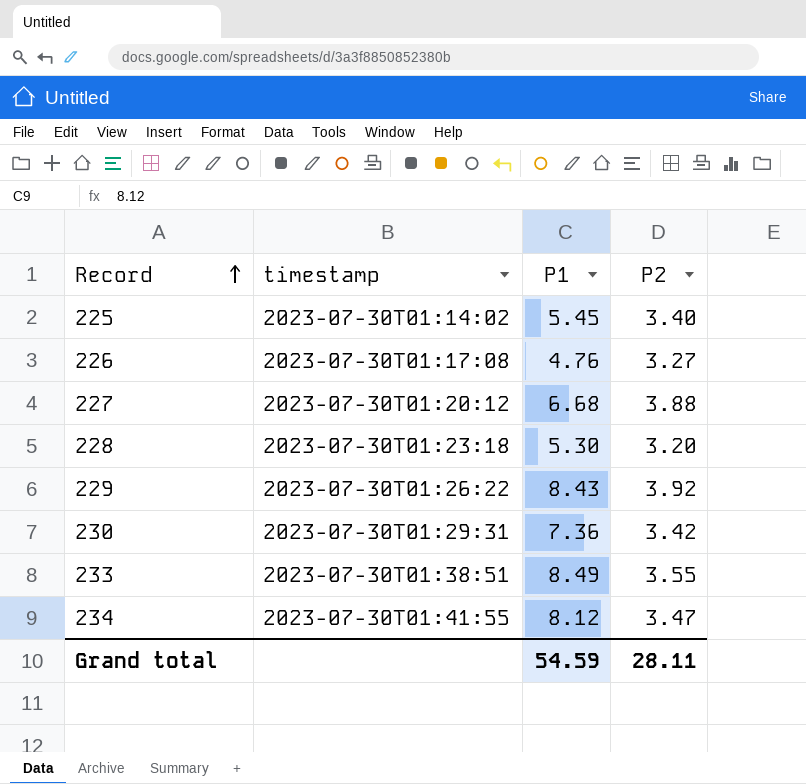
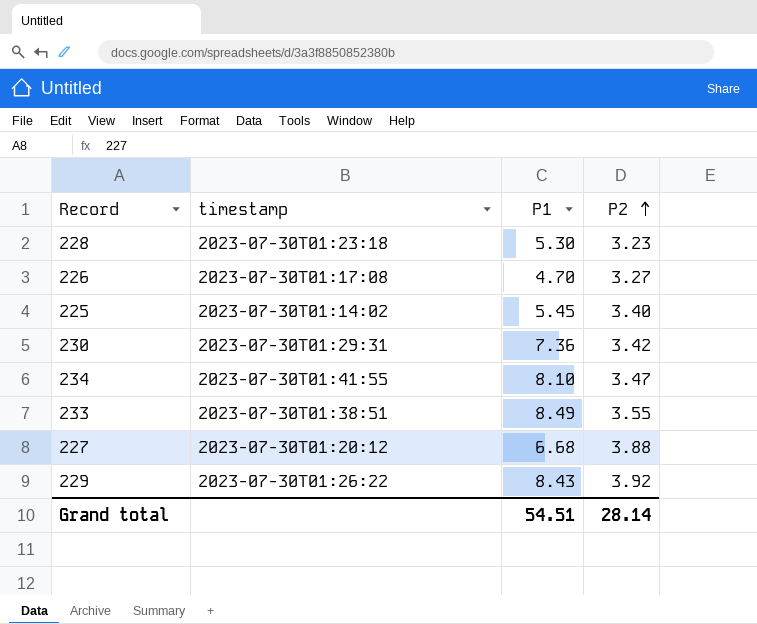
row order: Record ascending -> P2 ascending
228 | P2: 3.20 -> 3.23
226 | P1: 4.76 -> 4.70
234 | P1: 8.12 -> 8.10
Grand total | P1: 54.59 -> 54.51
Grand total | P2: 28.11 -> 28.14

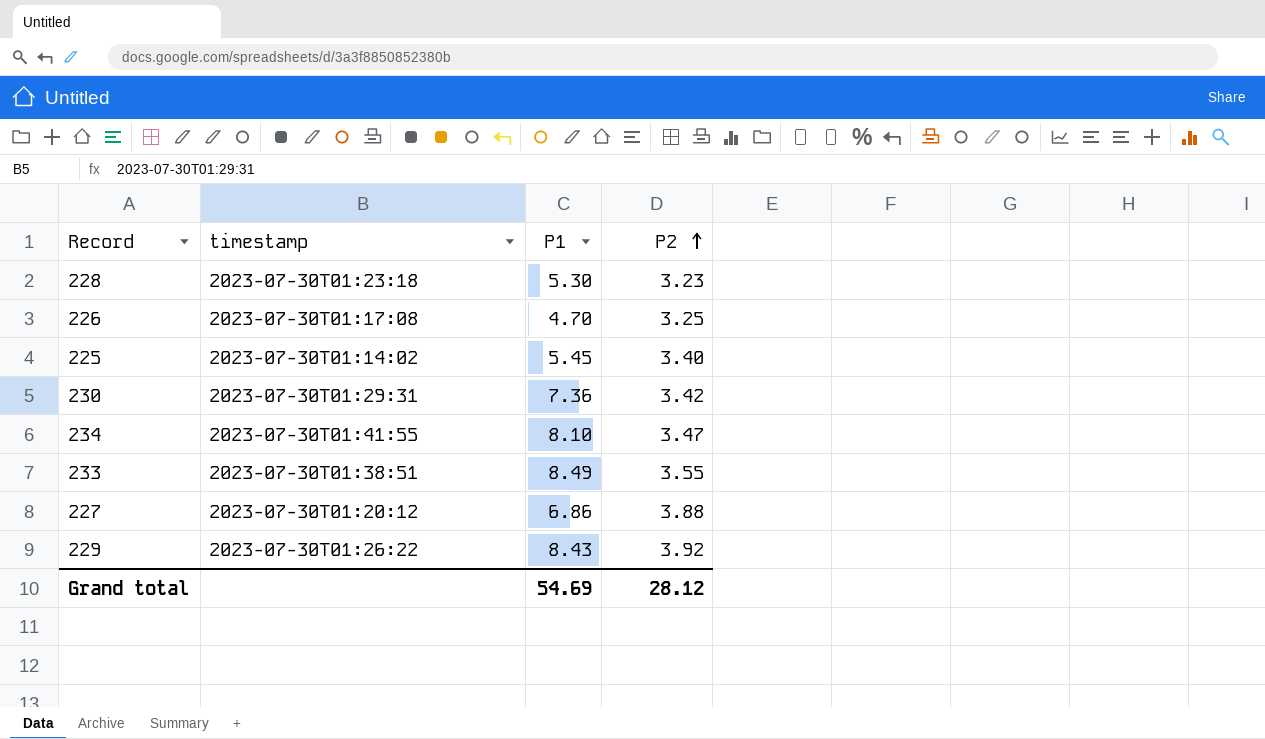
226 | P2: 3.27 -> 3.25
227 | P1: 6.68 -> 6.86
Grand total | P1: 54.51 -> 54.69
Grand total | P2: 28.14 -> 28.12

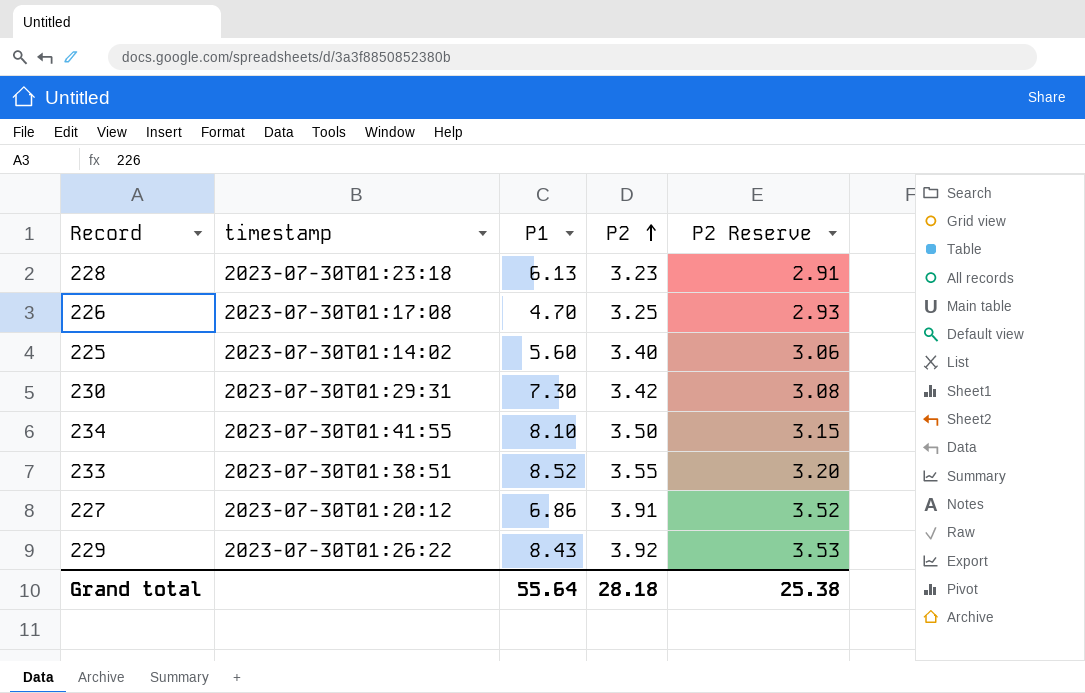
column P2 Reserve | formula: none -> [P2] * 0.9
228 | P1: 5.30 -> 6.13
225 | P1: 5.45 -> 5.60
230 | P1: 7.36 -> 7.30
234 | P2: 3.47 -> 3.50
233 | P1: 8.49 -> 8.52
227 | P2: 3.88 -> 3.91
Grand total | P1: 54.69 -> 55.64
Grand total | P2: 28.12 -> 28.18

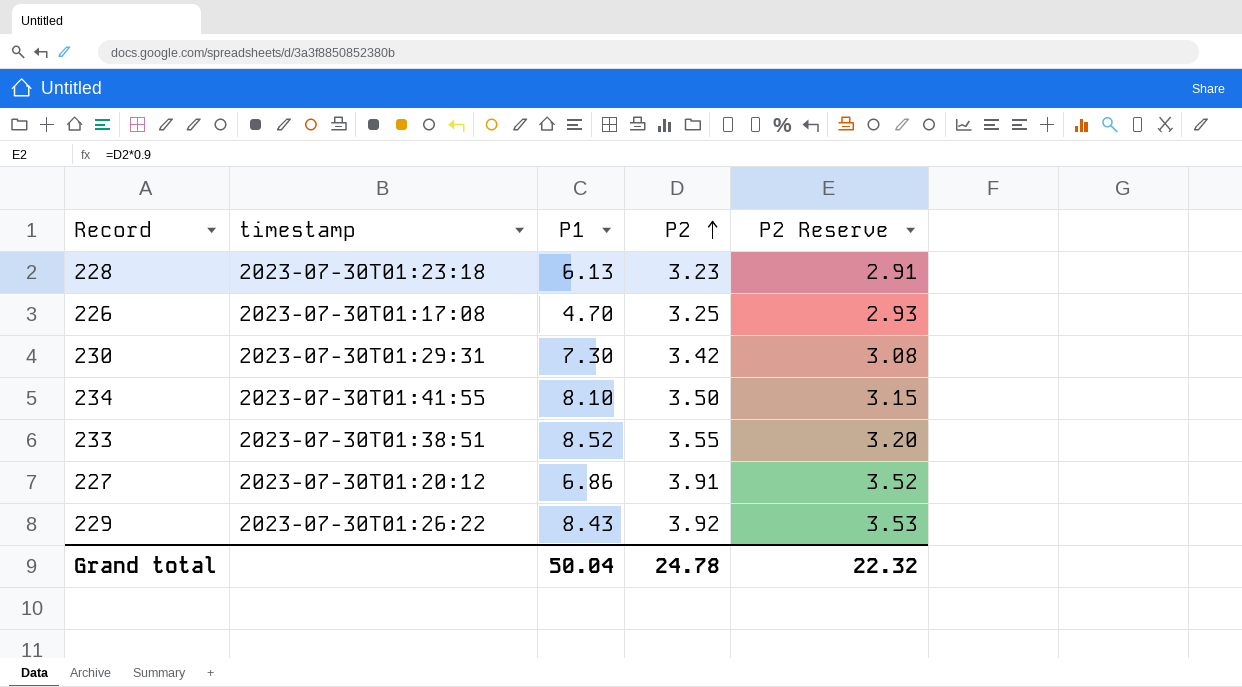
row 225: 2023-07-30T01:14:02 | 5.60 | 3.40 | 3.06 -> none
Grand total | P1: 55.64 -> 50.04
Grand total | P2: 28.18 -> 24.78
Grand total | P2 Reserve: 25.38 -> 22.32

